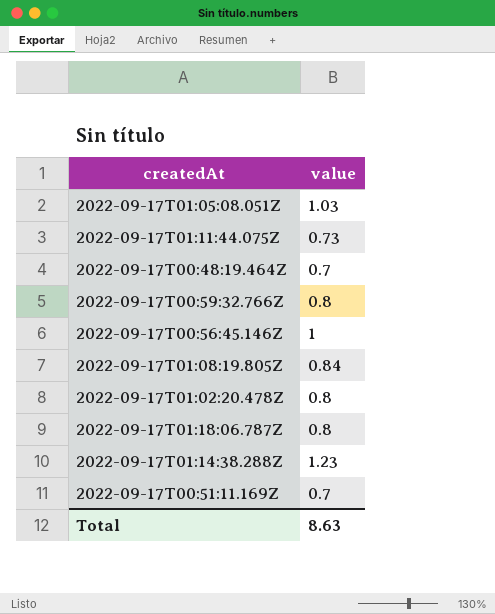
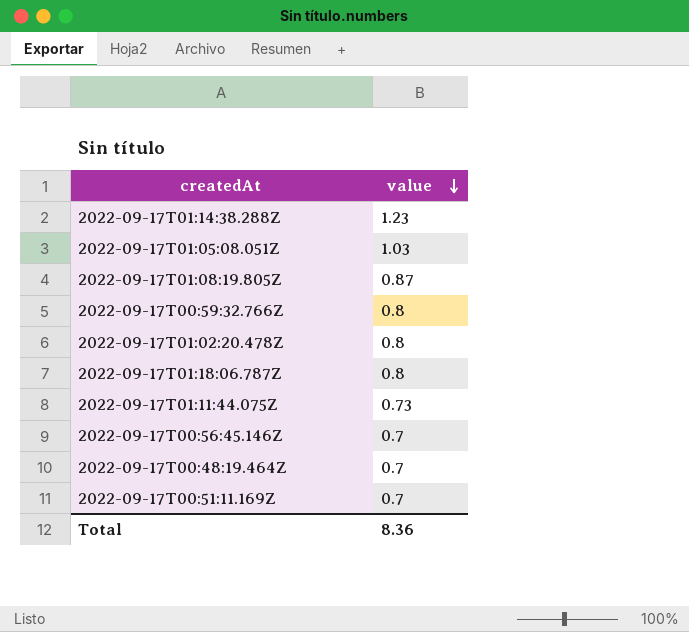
row order: none -> value descending
2022-09-17T01:08:19.805Z | value: 0.84 -> 0.87
2022-09-17T00:56:45.146Z | value: 1 -> 0.7
Total | value: 8.63 -> 8.36

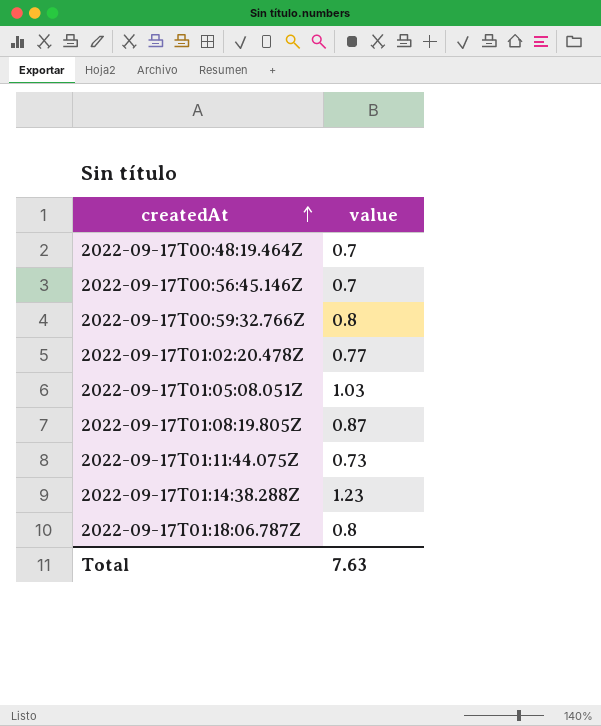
row order: value descending -> createdAt ascending
row 2022-09-17T00:51:11.169Z: 0.7 -> none
2022-09-17T01:02:20.478Z | value: 0.8 -> 0.77
Total | value: 8.36 -> 7.63

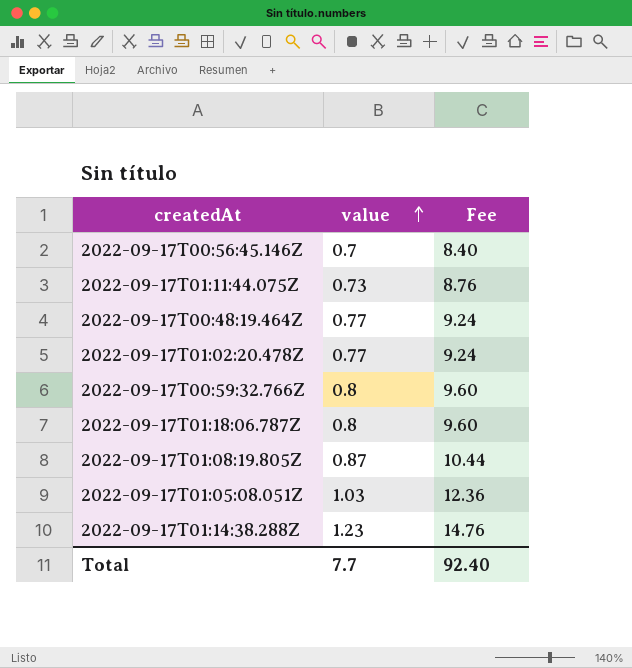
row order: createdAt ascending -> value ascending
column Fee | formula: none -> [value] * 12
2022-09-17T00:48:19.464Z | value: 0.7 -> 0.77
Total | value: 7.63 -> 7.7

